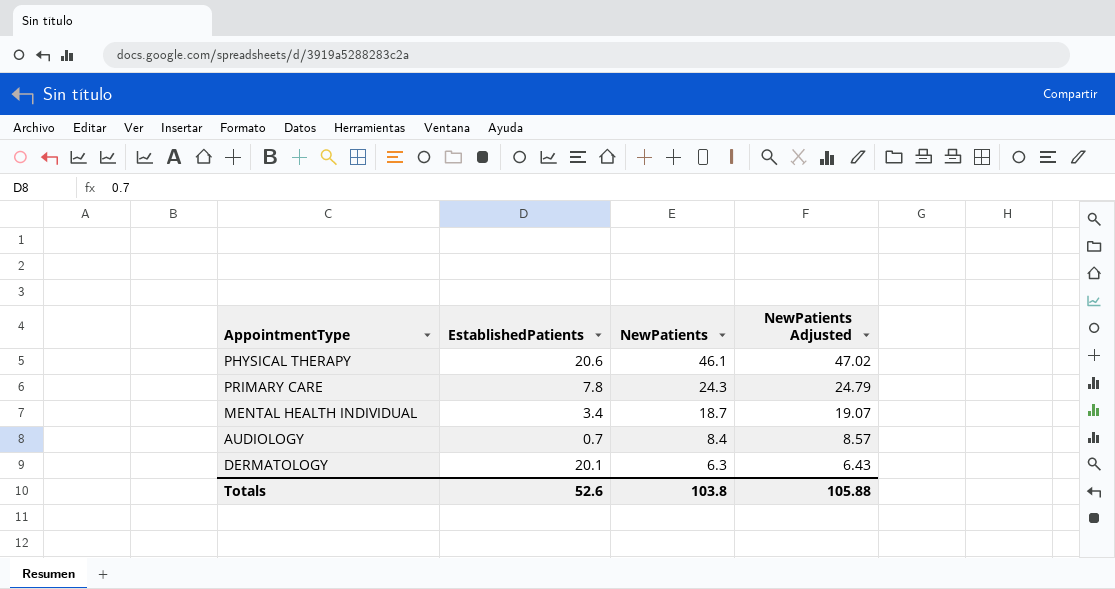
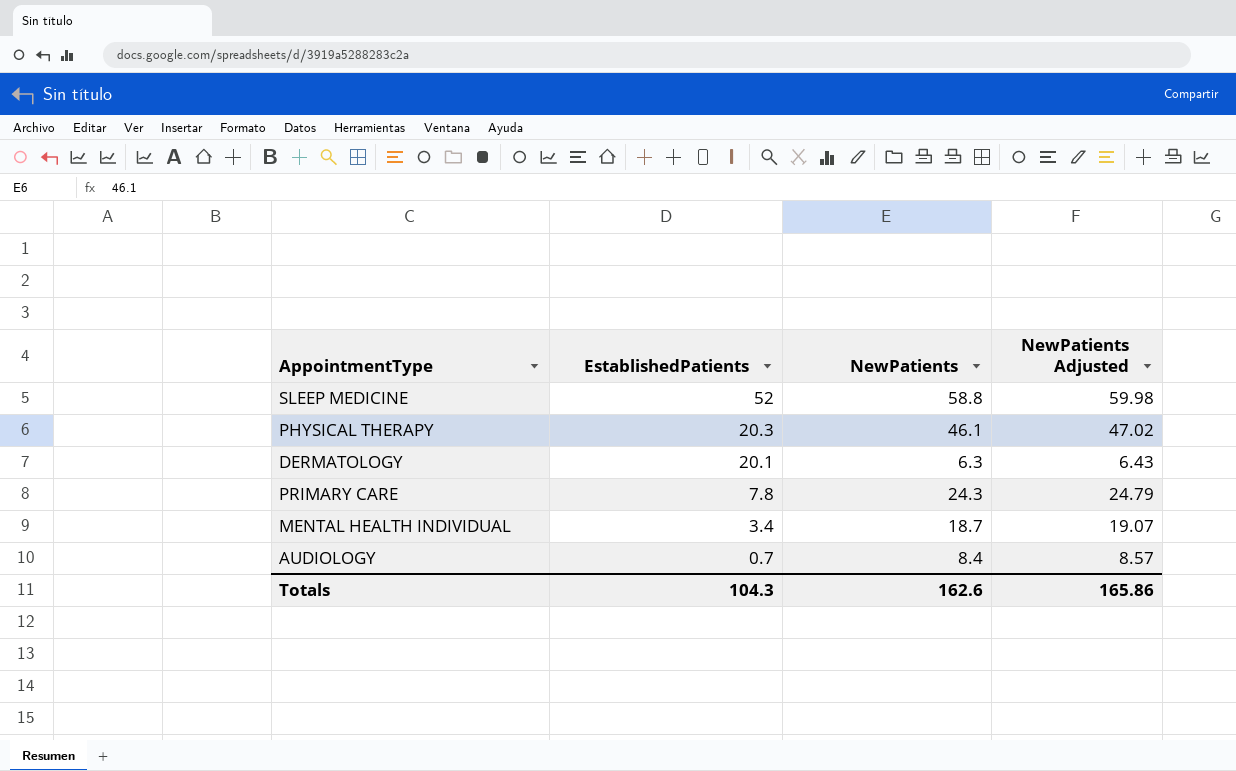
row order: NewPatients descending -> EstablishedPatients descending
row SLEEP MEDICINE: none -> 52 | 58.8 | 59.98
PHYSICAL THERAPY | EstablishedPatients: 20.6 -> 20.3
Totals | EstablishedPatients: 52.6 -> 104.3
Totals | NewPatients: 103.8 -> 162.6
Totals | NewPatients Adjusted: 105.88 -> 165.86

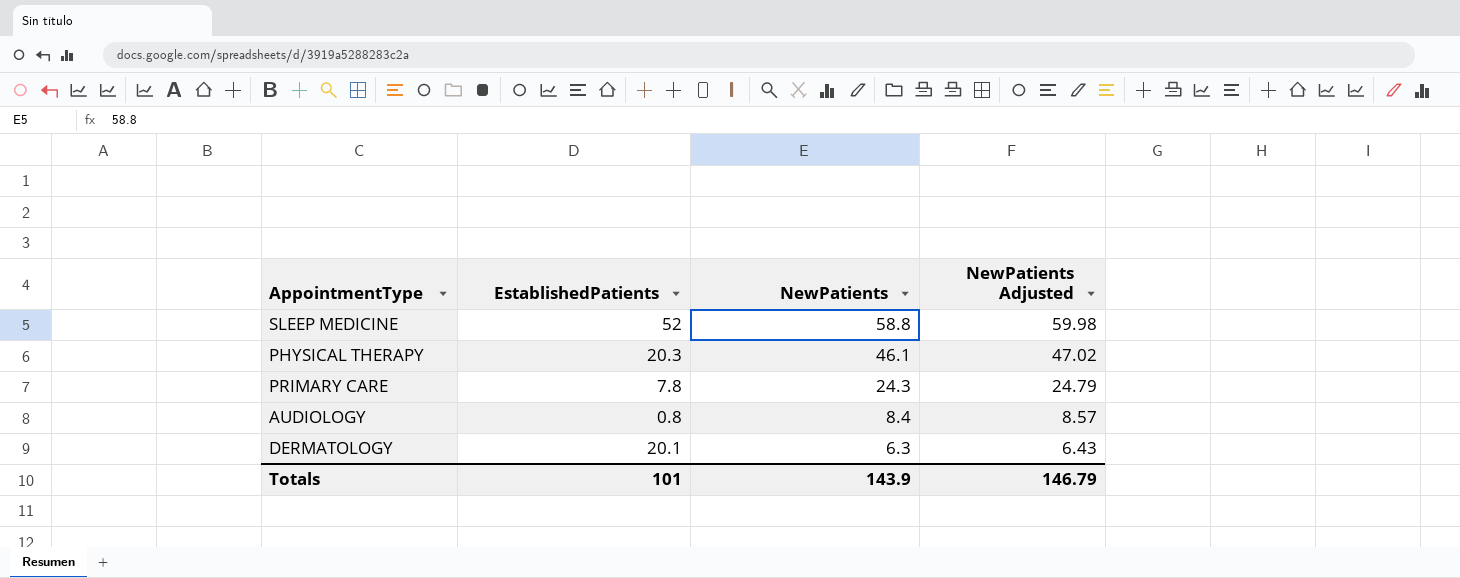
row order: EstablishedPatients descending -> NewPatients descending
row MENTAL HEALTH INDIVIDUAL: 3.4 | 18.7 | 19.07 -> none
AUDIOLOGY | EstablishedPatients: 0.7 -> 0.8
Totals | EstablishedPatients: 104.3 -> 101
Totals | NewPatients: 162.6 -> 143.9
Totals | NewPatients Adjusted: 165.86 -> 146.79

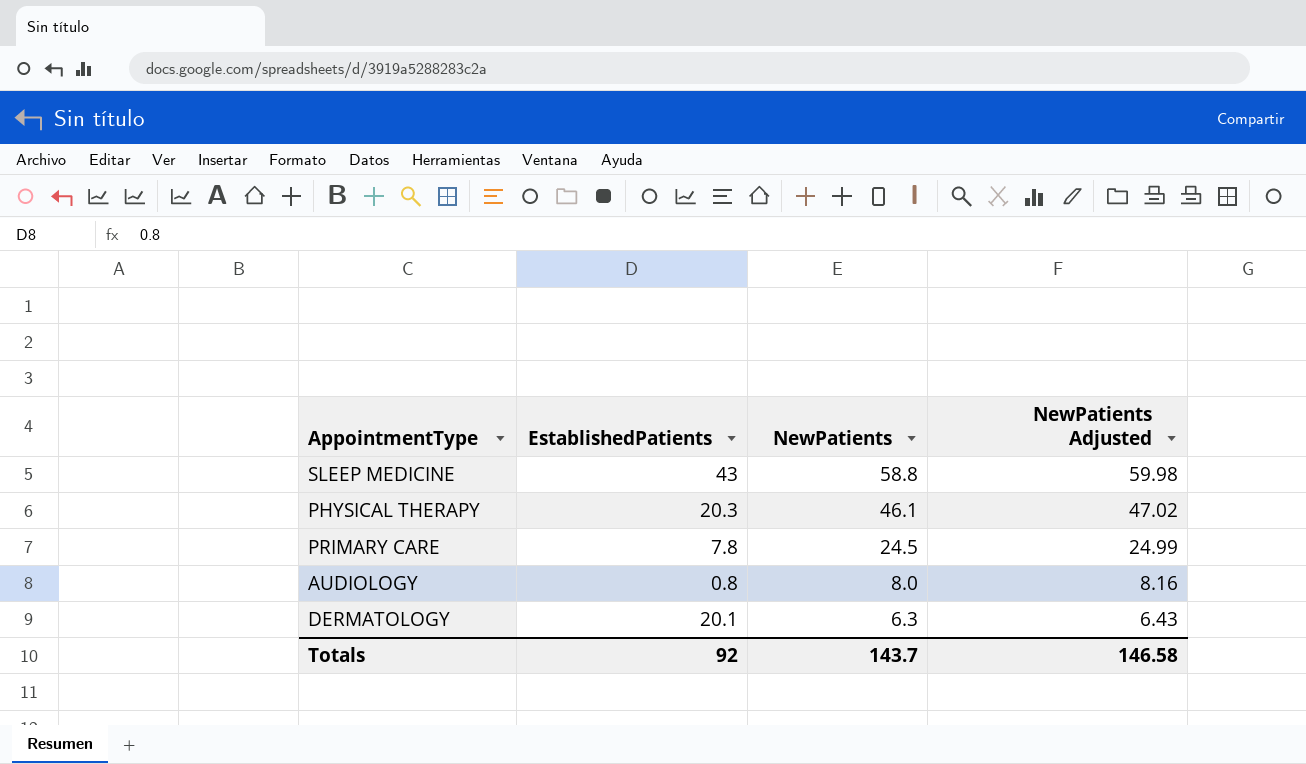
SLEEP MEDICINE | EstablishedPatients: 52 -> 43
PRIMARY CARE | NewPatients: 24.3 -> 24.5
PRIMARY CARE | NewPatients Adjusted: 24.79 -> 24.99
AUDIOLOGY | NewPatients: 8.4 -> 8.0
AUDIOLOGY | NewPatients Adjusted: 8.57 -> 8.16
Totals | EstablishedPatients: 101 -> 92
Totals | NewPatients: 143.9 -> 143.7
Totals | NewPatients Adjusted: 146.79 -> 146.58

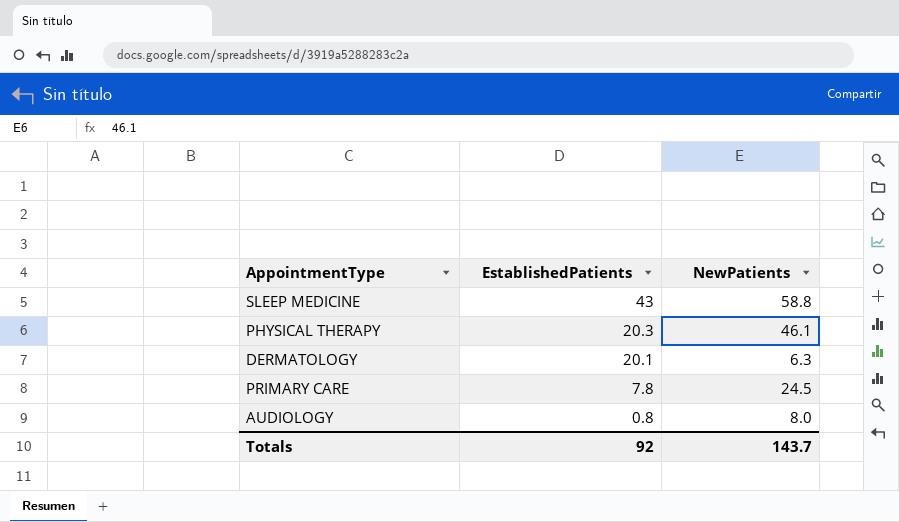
row order: NewPatients descending -> EstablishedPatients descending
column NewPatients Adjusted | formula: [NewPatients] * 1.02 -> none

